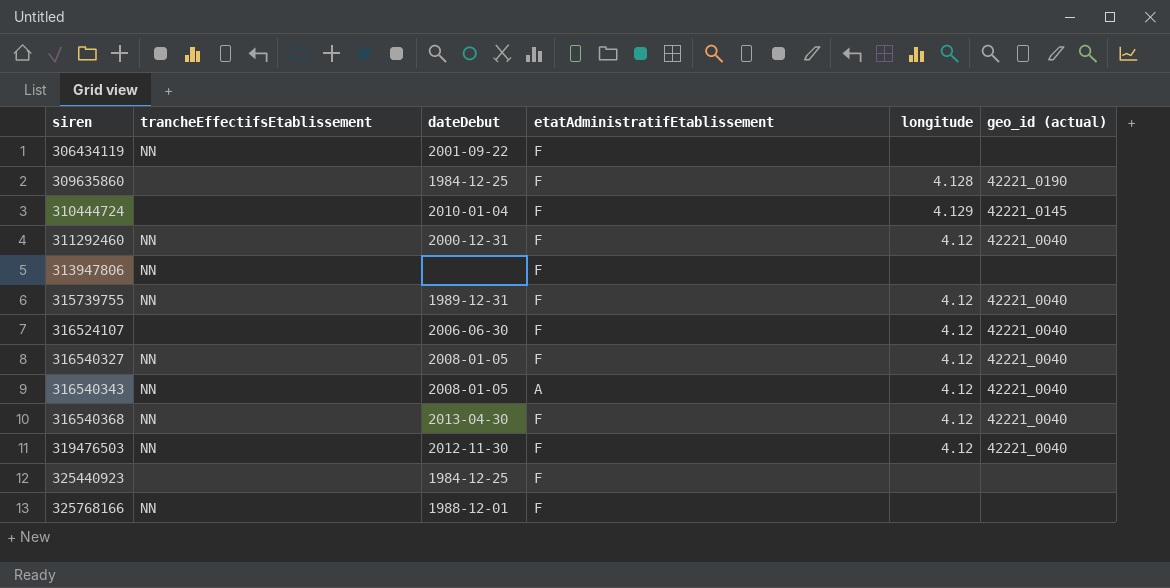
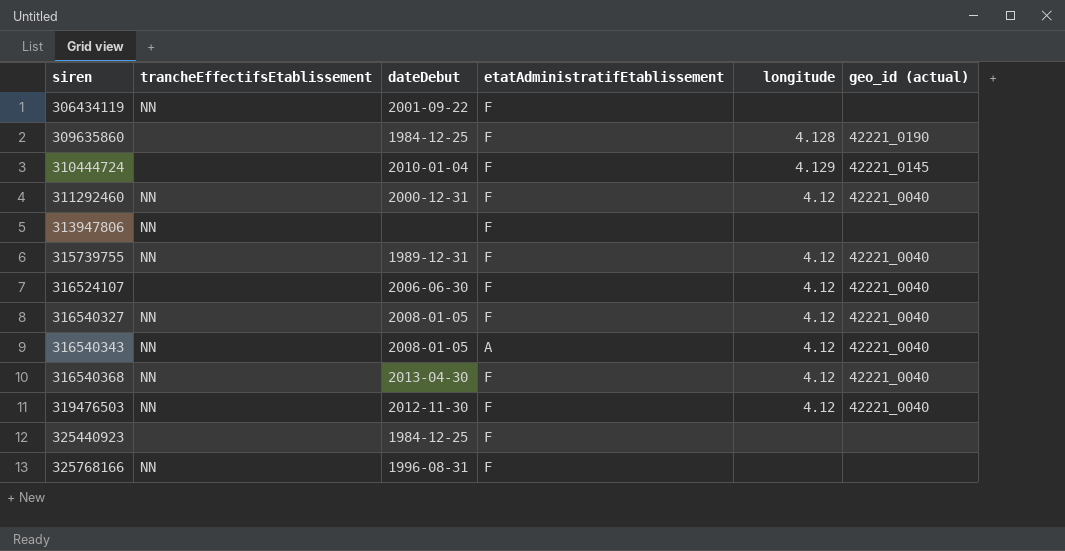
325768166 | dateDebut: 1988-12-01 -> 1996-08-31

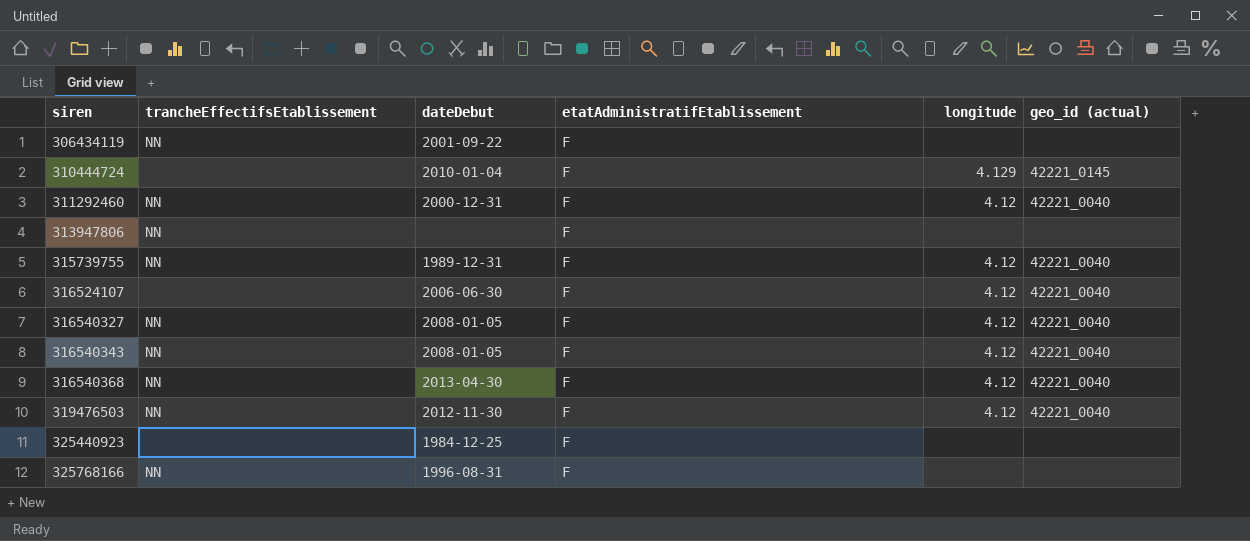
row 309635860: none | 1984-12-25 | F | 4.128 | 42221_0190 -> none
316540343 | etatAdministratifEtablissement: A -> F

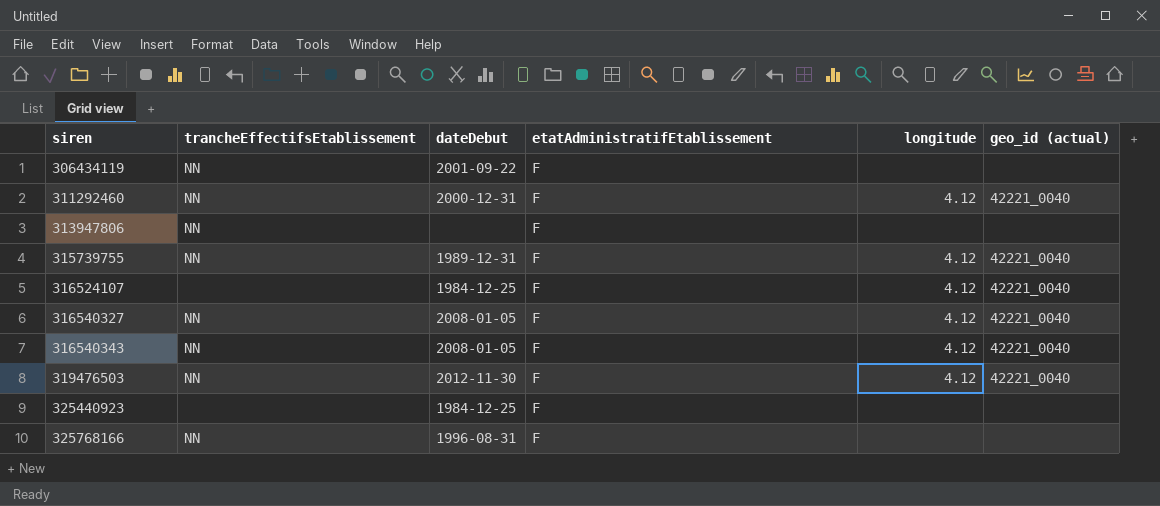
row 310444724: none | 2010-01-04 | F | 4.129 | 42221_0145 -> none
row 316540368: NN | 2013-04-30 | F | 4.12 | 42221_0040 -> none
316524107 | dateDebut: 2006-06-30 -> 1984-12-25

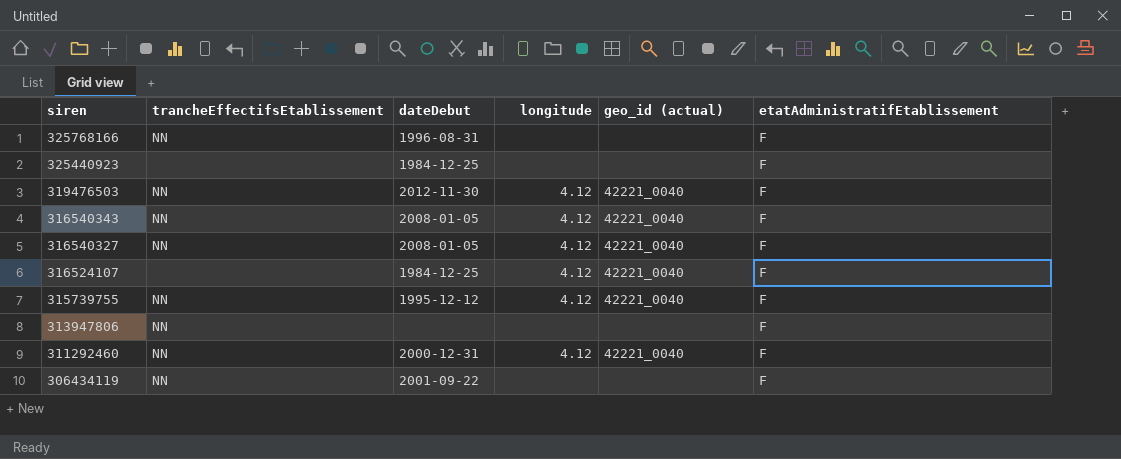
row order: siren ascending -> siren descending
column etatAdministratifEtablissement | position: 4 -> 6
315739755 | dateDebut: 1989-12-31 -> 1995-12-12

